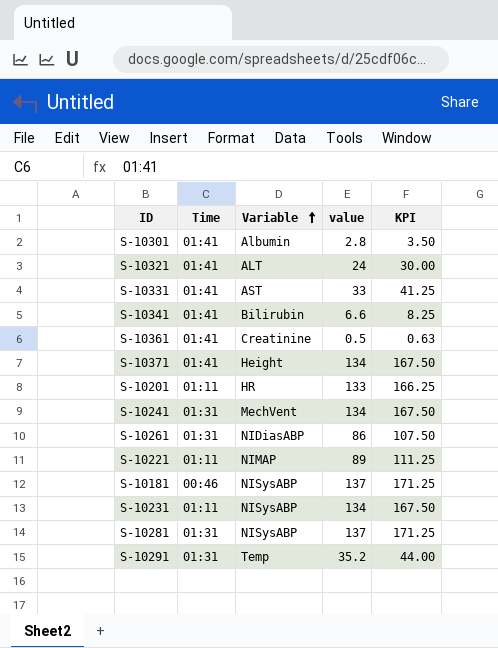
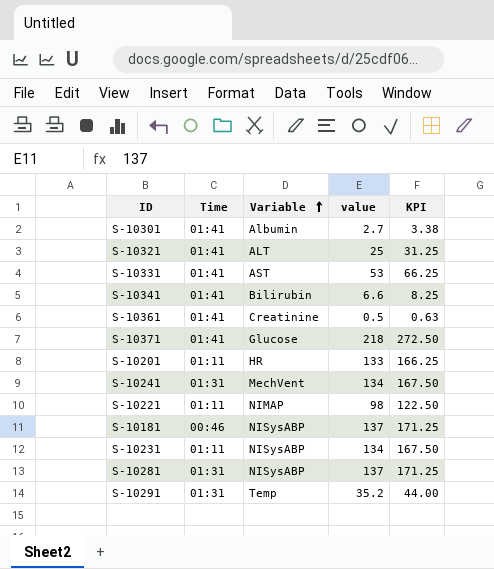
row S-10261: 01:31 | NIDiasABP | 86 | 107.50 -> none
S-10301 | value: 2.8 -> 2.7
S-10301 | KPI: 3.50 -> 3.38
S-10321 | value: 24 -> 25
S-10321 | KPI: 30.00 -> 31.25
S-10331 | value: 33 -> 53
S-10331 | KPI: 41.25 -> 66.25
S-10371 | Variable: Height -> Glucose
S-10371 | value: 134 -> 218
S-10371 | KPI: 167.50 -> 272.50
S-10221 | value: 89 -> 98
S-10221 | KPI: 111.25 -> 122.50

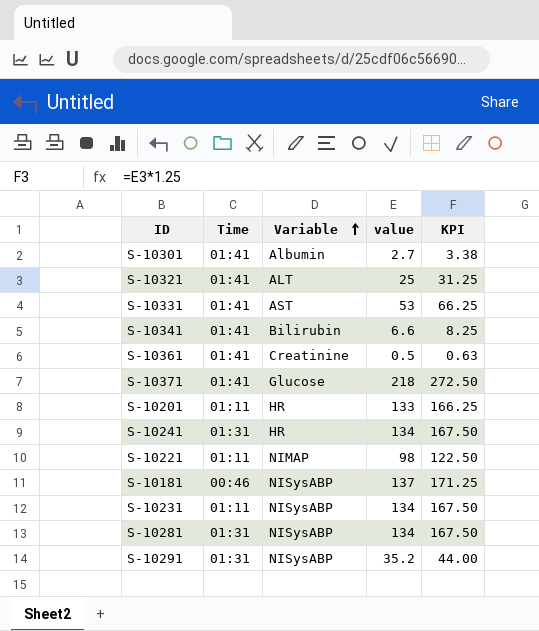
S-10241 | Variable: MechVent -> HR
S-10281 | value: 137 -> 134
S-10281 | KPI: 171.25 -> 167.50
S-10291 | Variable: Temp -> NISysABP

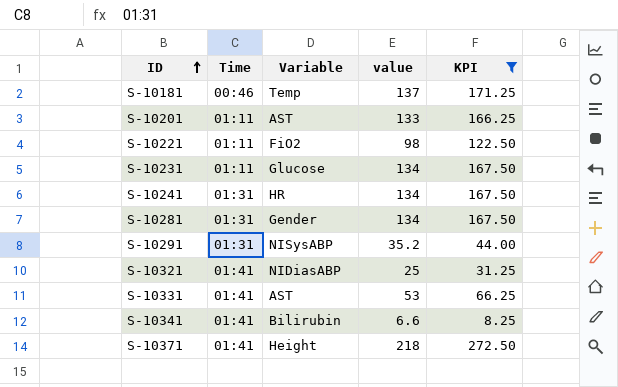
filter: none -> KPI >= 8.25
row order: Variable ascending -> ID ascending
S-10181 | Variable: NISysABP -> Temp
S-10201 | Variable: HR -> AST
S-10221 | Variable: NIMAP -> FiO2
S-10231 | Variable: NISysABP -> Glucose
S-10281 | Variable: NISysABP -> Gender
S-10321 | Variable: ALT -> NIDiasABP
S-10371 | Variable: Glucose -> Height

